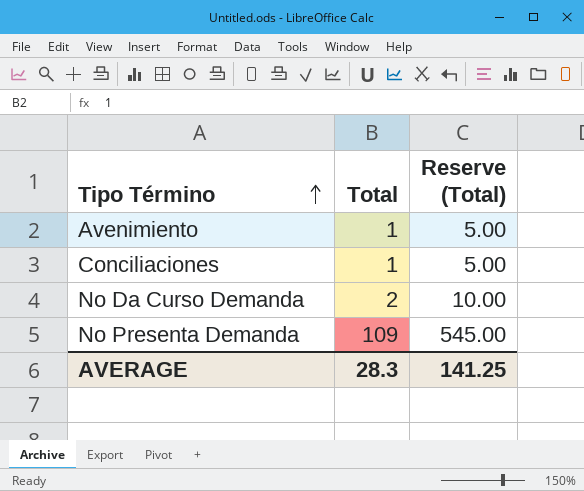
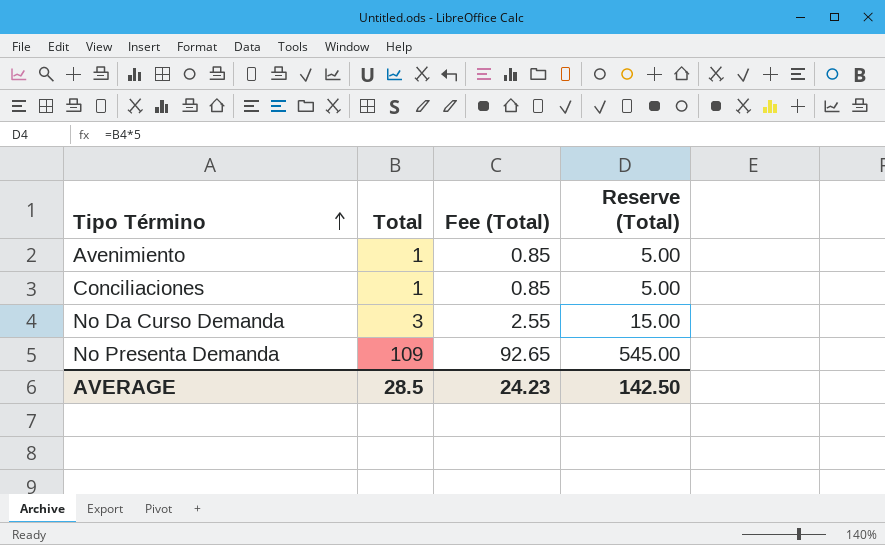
column Fee (Total) | formula: none -> [Total] * 0.85
No Da Curso Demanda | Total: 2 -> 3
No Da Curso Demanda | Reserve (Total): 10.00 -> 15.00
AVERAGE | Total: 28.3 -> 28.5
AVERAGE | Reserve (Total): 141.25 -> 142.50

